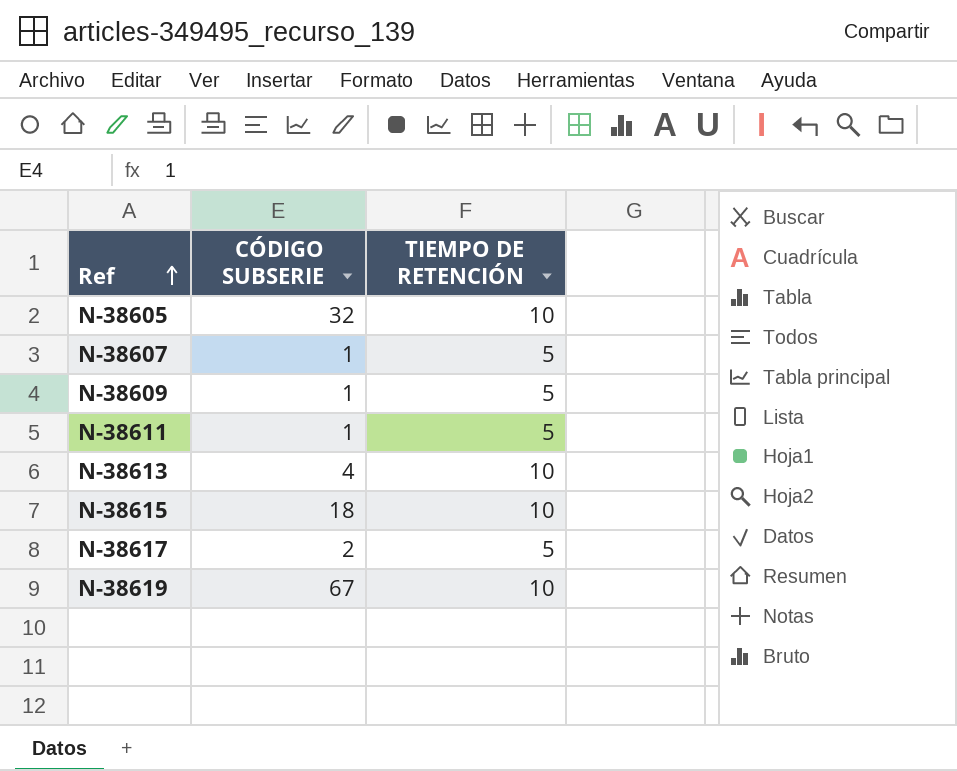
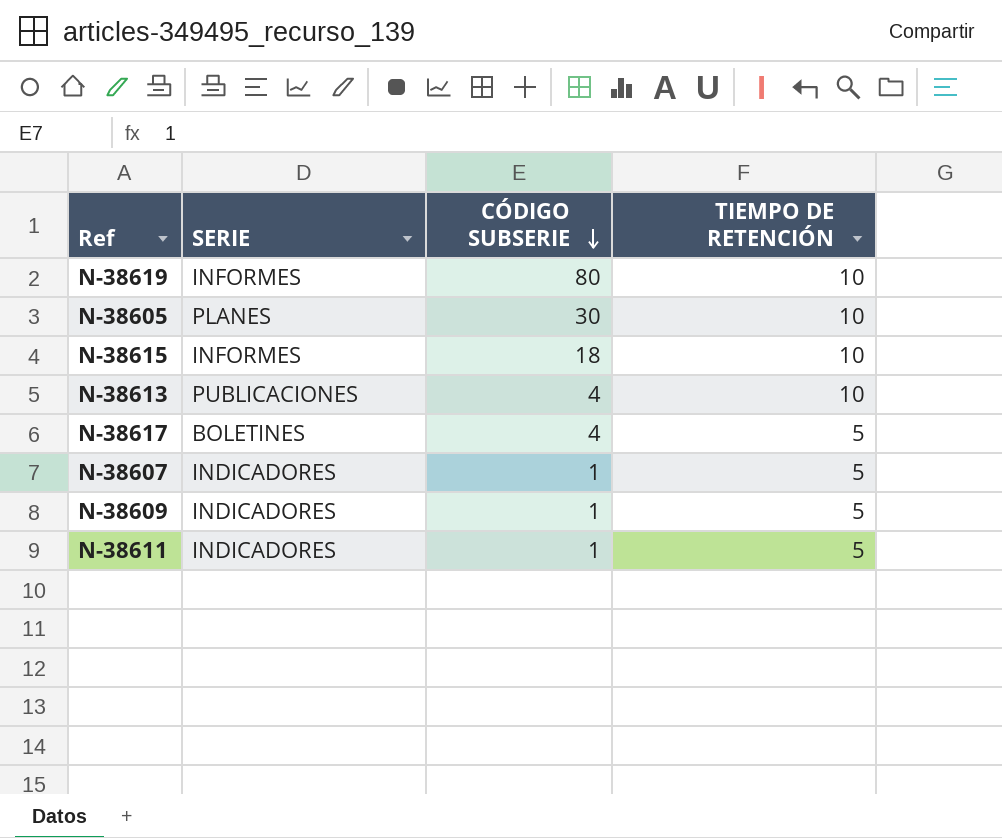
row order: Ref ascending -> CÓDIGO SUBSERIE descending
column SERIE | position: none -> 2
N-38619 | CÓDIGO SUBSERIE: 67 -> 80
N-38605 | CÓDIGO SUBSERIE: 32 -> 30
N-38617 | CÓDIGO SUBSERIE: 2 -> 4

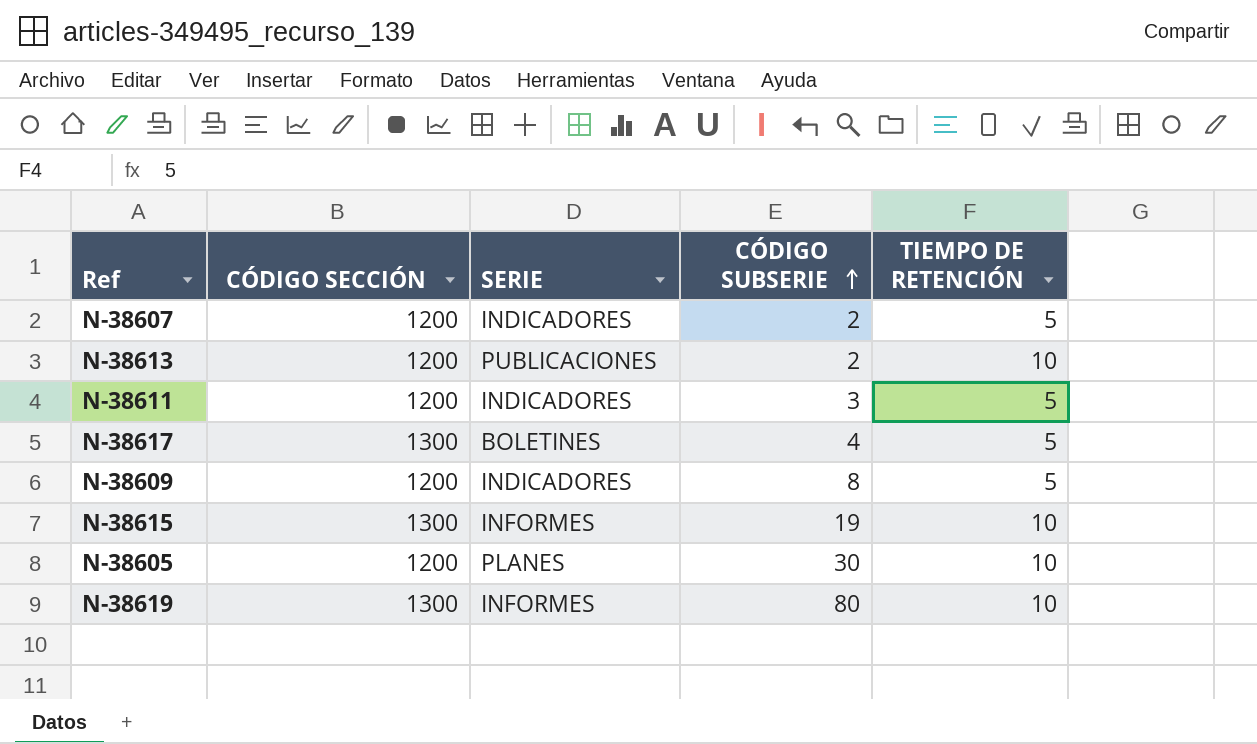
row order: CÓDIGO SUBSERIE descending -> CÓDIGO SUBSERIE ascending
column CÓDIGO SECCIÓN | position: none -> 2
N-38607 | CÓDIGO SUBSERIE: 1 -> 2
N-38613 | CÓDIGO SUBSERIE: 4 -> 2
N-38611 | CÓDIGO SUBSERIE: 1 -> 3
N-38609 | CÓDIGO SUBSERIE: 1 -> 8
N-38615 | CÓDIGO SUBSERIE: 18 -> 19

